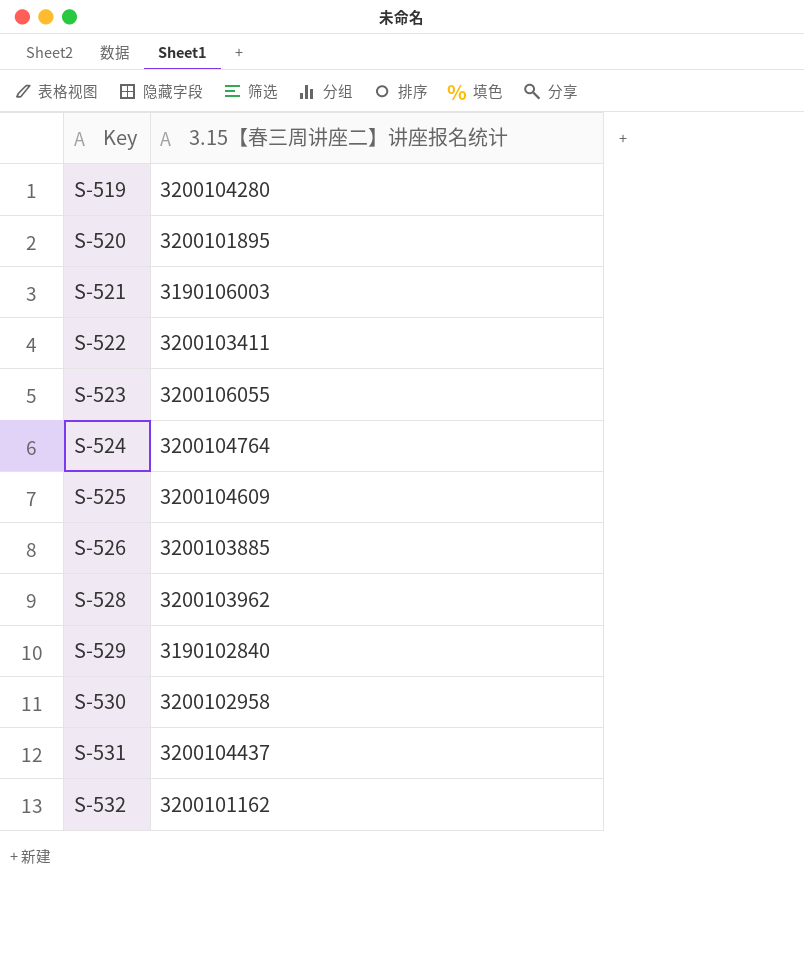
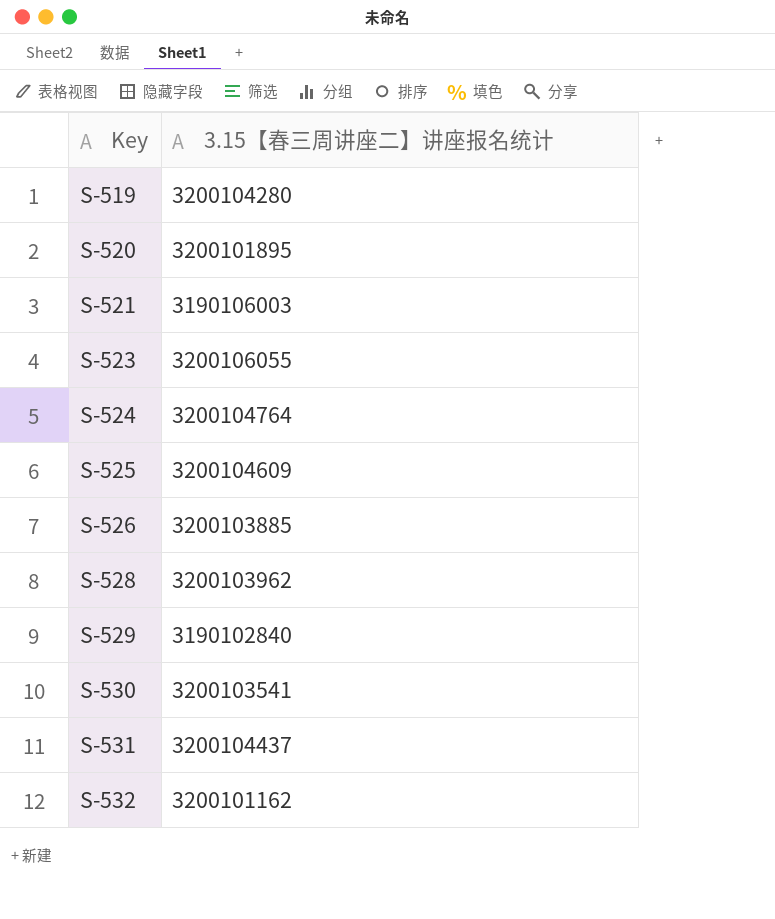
row S-522: 3200103411 -> none
S-530 | 3.15【春三周讲座二】讲座报名统计: 3200102958 -> 3200103541

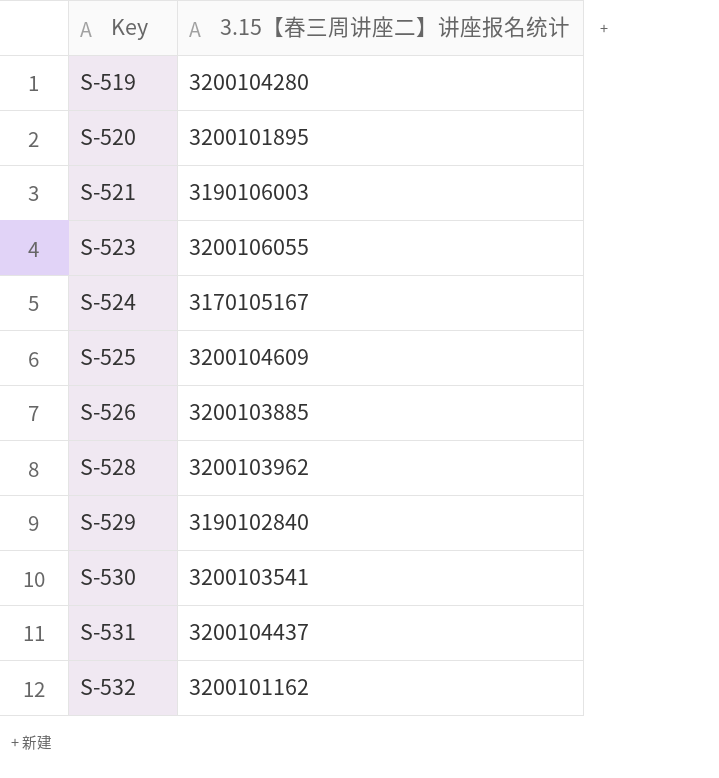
S-524 | 3.15【春三周讲座二】讲座报名统计: 3200104764 -> 3170105167

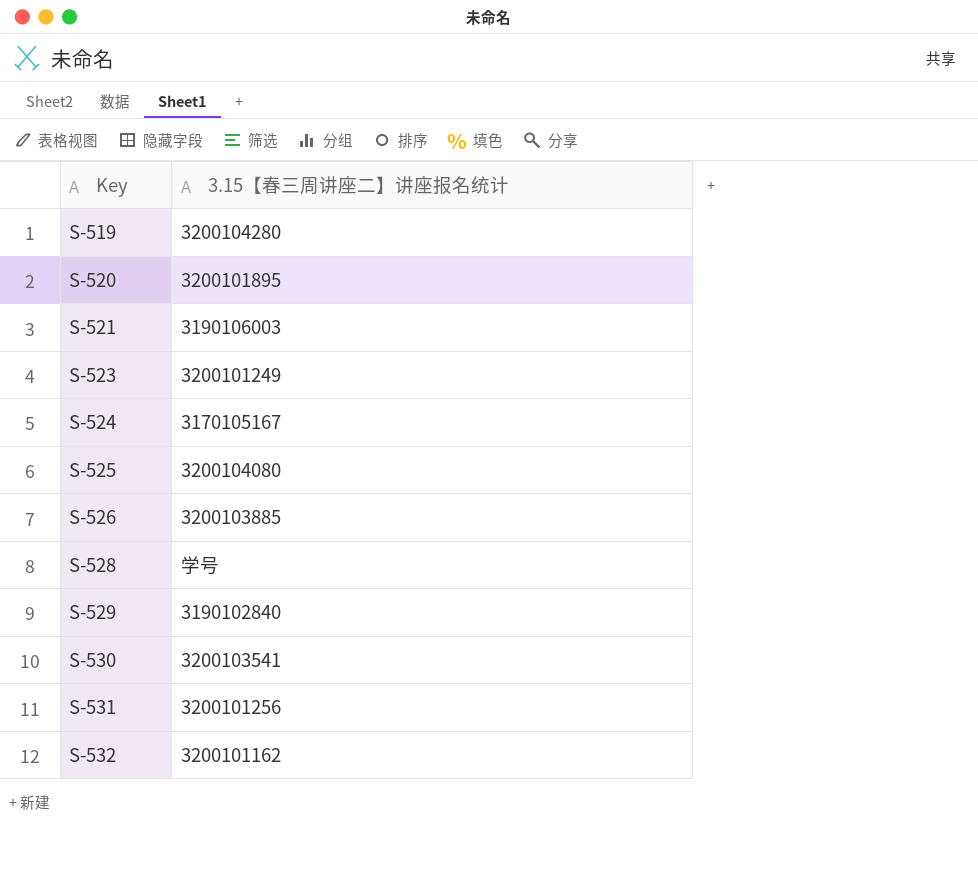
S-523 | 3.15【春三周讲座二】讲座报名统计: 3200106055 -> 3200101249
S-525 | 3.15【春三周讲座二】讲座报名统计: 3200104609 -> 3200104080
S-528 | 3.15【春三周讲座二】讲座报名统计: 3200103962 -> 学号
S-531 | 3.15【春三周讲座二】讲座报名统计: 3200104437 -> 3200101256

